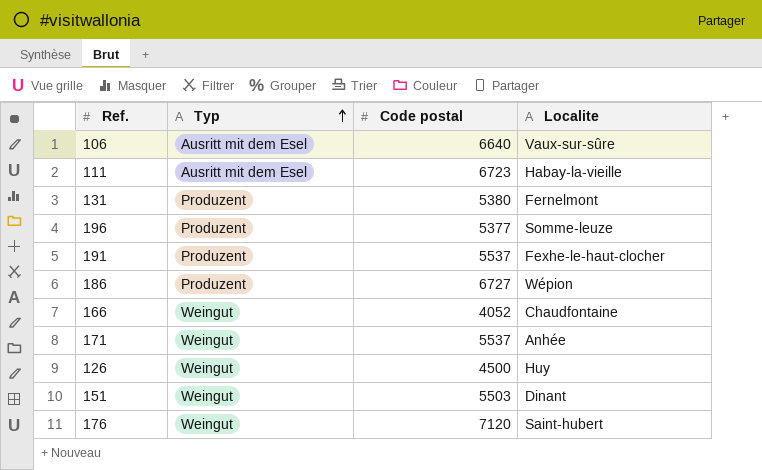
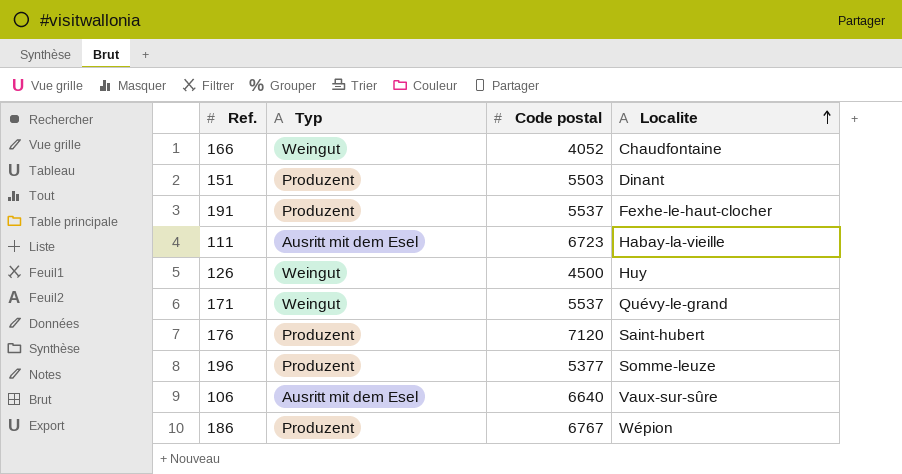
row order: Typ ascending -> Localite ascending
row 131: Produzent | 5380 | Fernelmont -> none
151 | Typ: Weingut -> Produzent
171 | Localite: Anhée -> Quévy-le-grand
176 | Typ: Weingut -> Produzent
186 | Code postal: 6727 -> 6767

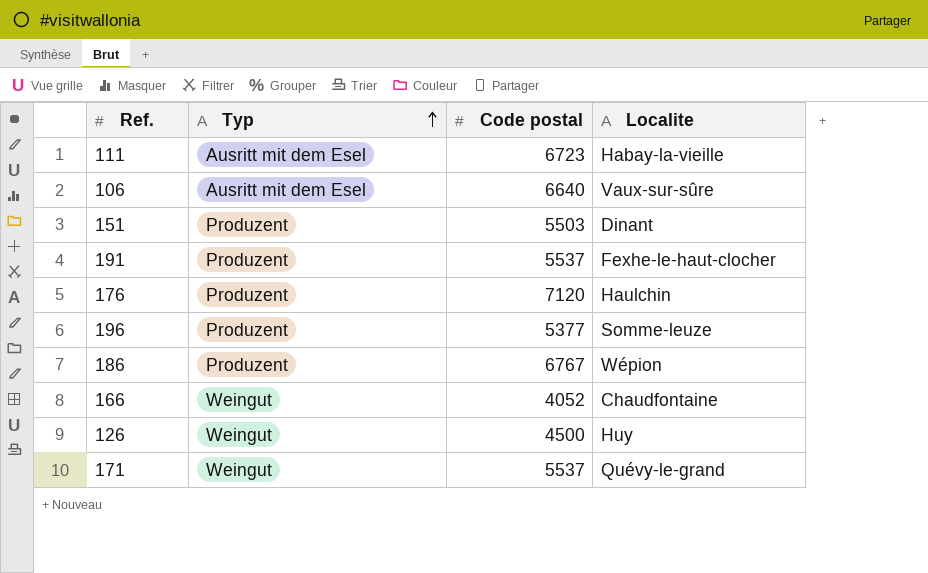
row order: Localite ascending -> Typ ascending
176 | Localite: Saint-hubert -> Haulchin

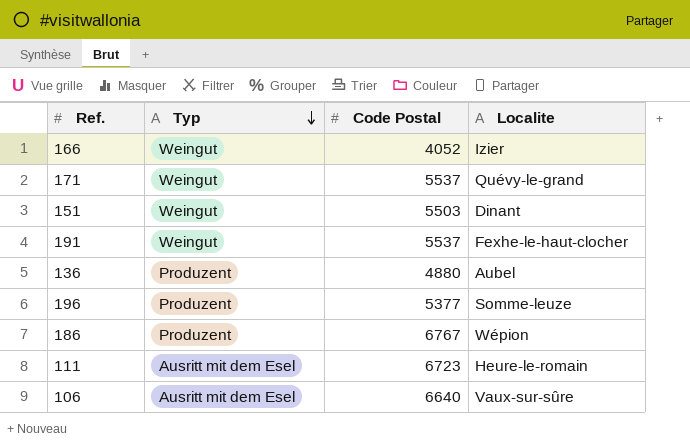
row order: Typ ascending -> Typ descending
column name: Code postal -> Code Postal
row 176: Produzent | 7120 | Haulchin -> none
row 126: Weingut | 4500 | Huy -> none
166 | Localite: Chaudfontaine -> Izier
151 | Typ: Produzent -> Weingut
191 | Typ: Produzent -> Weingut
row 136: none -> Produzent | 4880 | Aubel
111 | Localite: Habay-la-vieille -> Heure-le-romain

